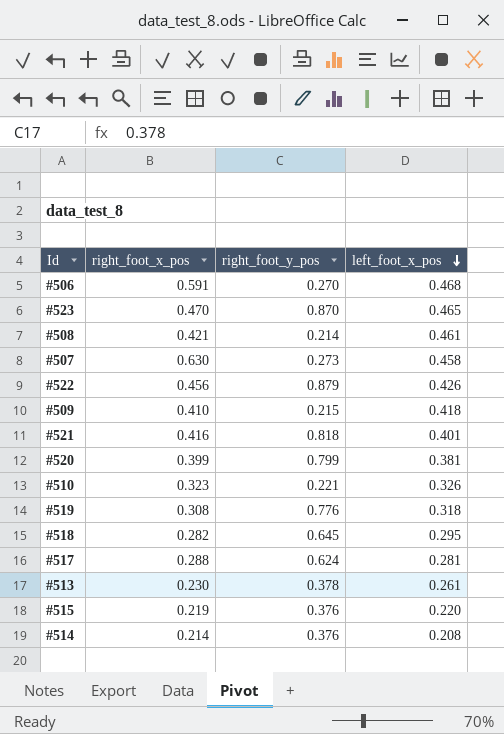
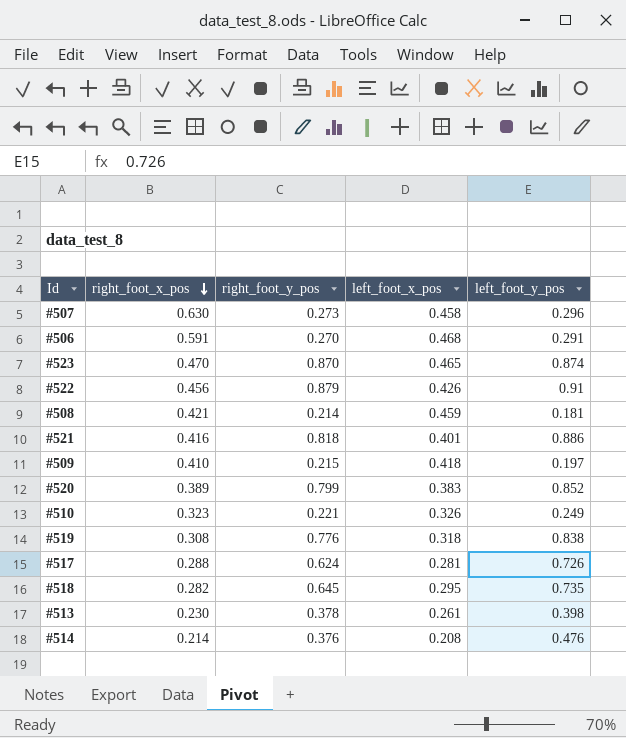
row order: left_foot_x_pos descending -> right_foot_x_pos descending
column left_foot_y_pos | position: none -> 5
row #515: 0.219 | 0.376 | 0.220 -> none
#508 | left_foot_x_pos: 0.461 -> 0.459
#520 | right_foot_x_pos: 0.399 -> 0.389
#520 | left_foot_x_pos: 0.381 -> 0.383

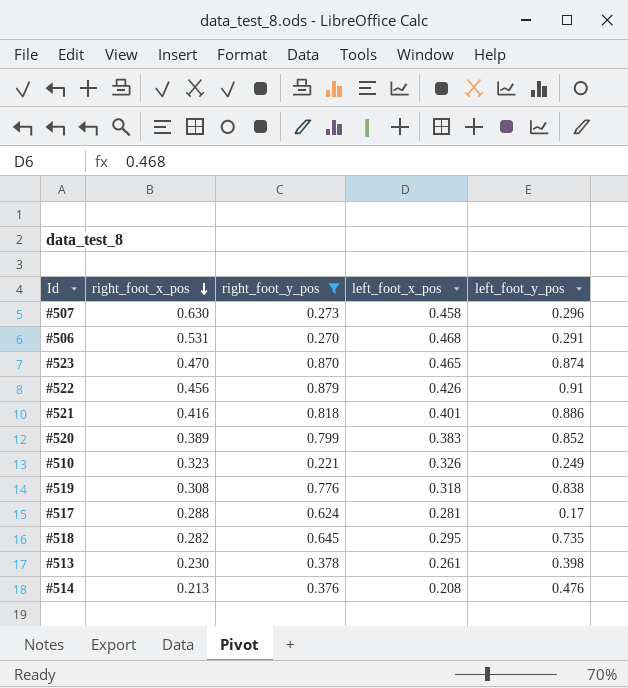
filter: none -> right_foot_y_pos >= 0.221
#506 | right_foot_x_pos: 0.591 -> 0.531
#517 | left_foot_y_pos: 0.726 -> 0.17
#514 | right_foot_x_pos: 0.214 -> 0.213

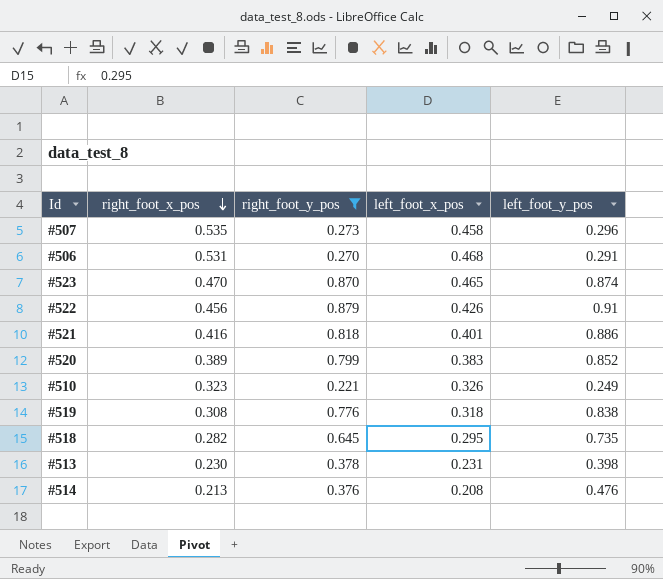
row #517: 0.288 | 0.624 | 0.281 | 0.17 -> none
#507 | right_foot_x_pos: 0.630 -> 0.535
#513 | left_foot_x_pos: 0.261 -> 0.231

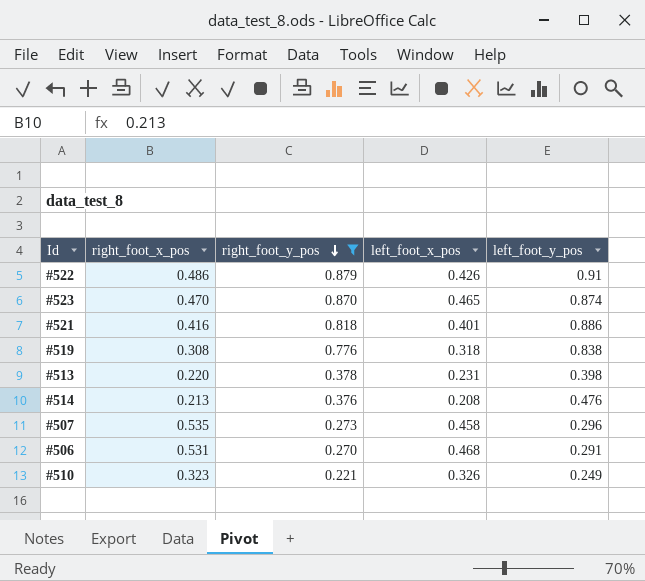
row order: right_foot_x_pos descending -> right_foot_y_pos descending
row #520: 0.389 | 0.799 | 0.383 | 0.852 -> none
row #518: 0.282 | 0.645 | 0.295 | 0.735 -> none
#522 | right_foot_x_pos: 0.456 -> 0.486
#513 | right_foot_x_pos: 0.230 -> 0.220

